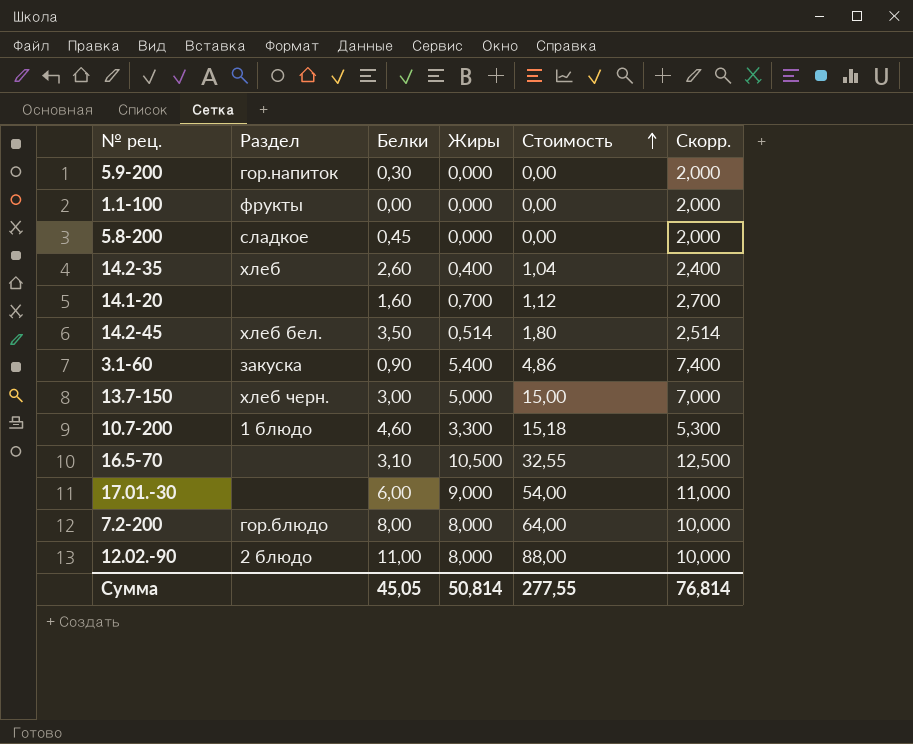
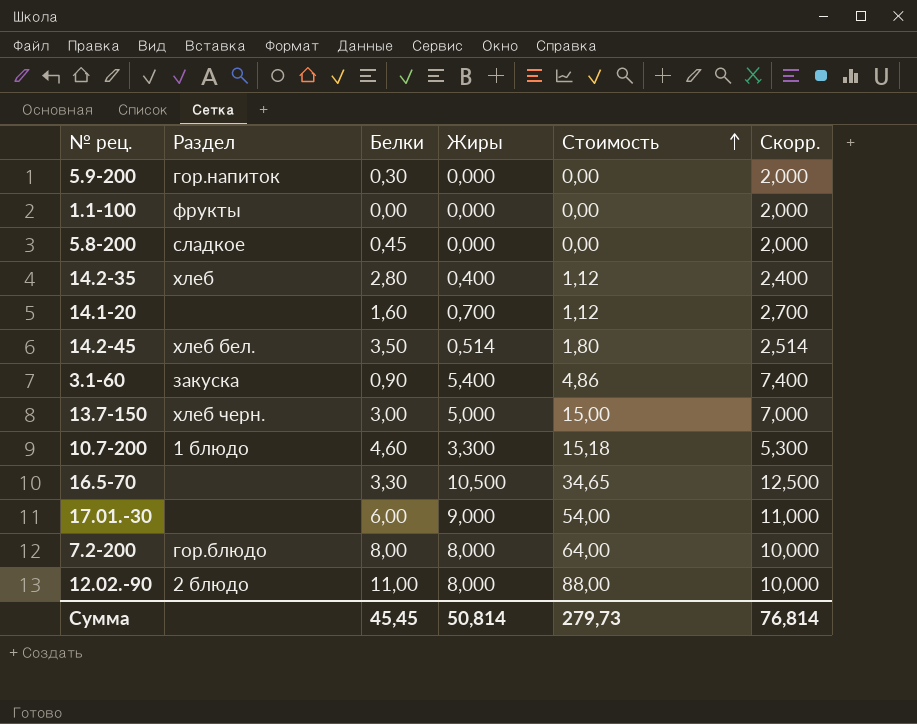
14.2-35 | Белки: 2,60 -> 2,80
14.2-35 | Стоимость: 1,04 -> 1,12
16.5-70 | Белки: 3,10 -> 3,30
16.5-70 | Стоимость: 32,55 -> 34,65
Сумма | Белки: 45,05 -> 45,45
Сумма | Стоимость: 277,55 -> 279,73

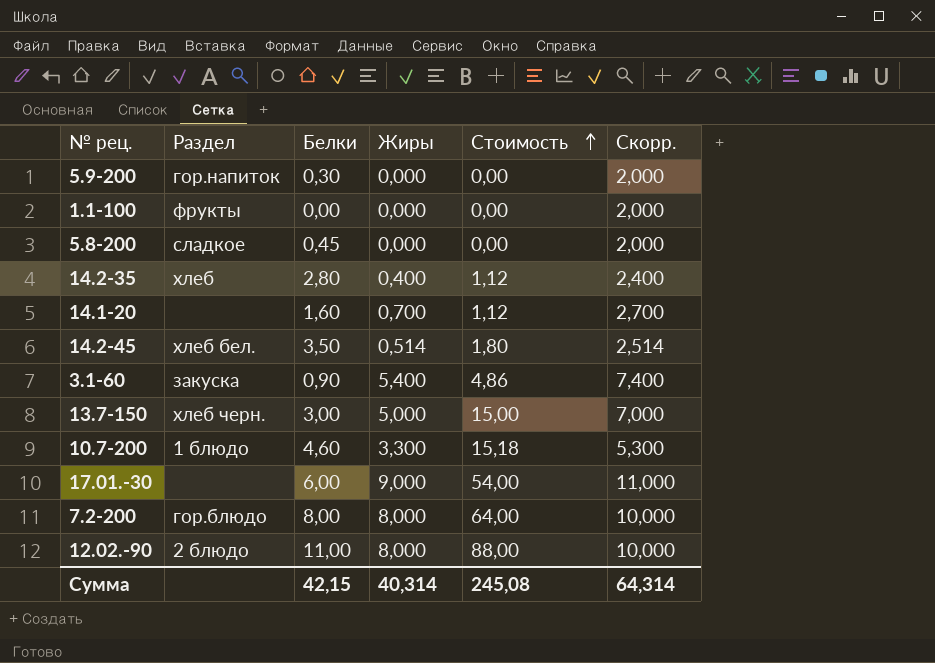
row 16.5-70: none | 3,30 | 10,500 | 34,65 | 12,500 -> none
Сумма | Белки: 45,45 -> 42,15
Сумма | Жиры: 50,814 -> 40,314
Сумма | Стоимость: 279,73 -> 245,08
Сумма | Скорр.: 76,814 -> 64,314

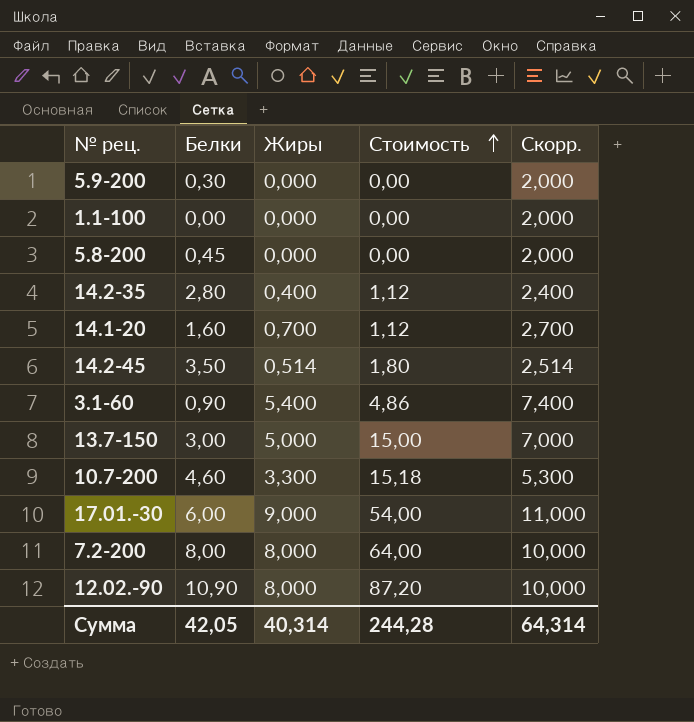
column Раздел | position: 2 -> none
12.02.-90 | Белки: 11,00 -> 10,90
12.02.-90 | Стоимость: 88,00 -> 87,20
Сумма | Белки: 42,15 -> 42,05
Сумма | Стоимость: 245,08 -> 244,28

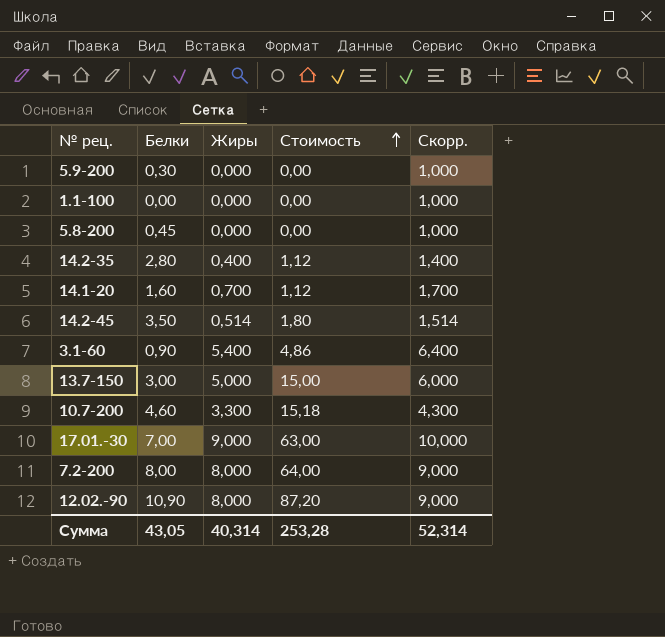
column Скорр. | formula: [Жиры] + 2 -> [Жиры] + 1
17.01.-30 | Белки: 6,00 -> 7,00
17.01.-30 | Стоимость: 54,00 -> 63,00
Сумма | Белки: 42,05 -> 43,05
Сумма | Стоимость: 244,28 -> 253,28
Сумма | Скорр.: 64,314 -> 52,314

